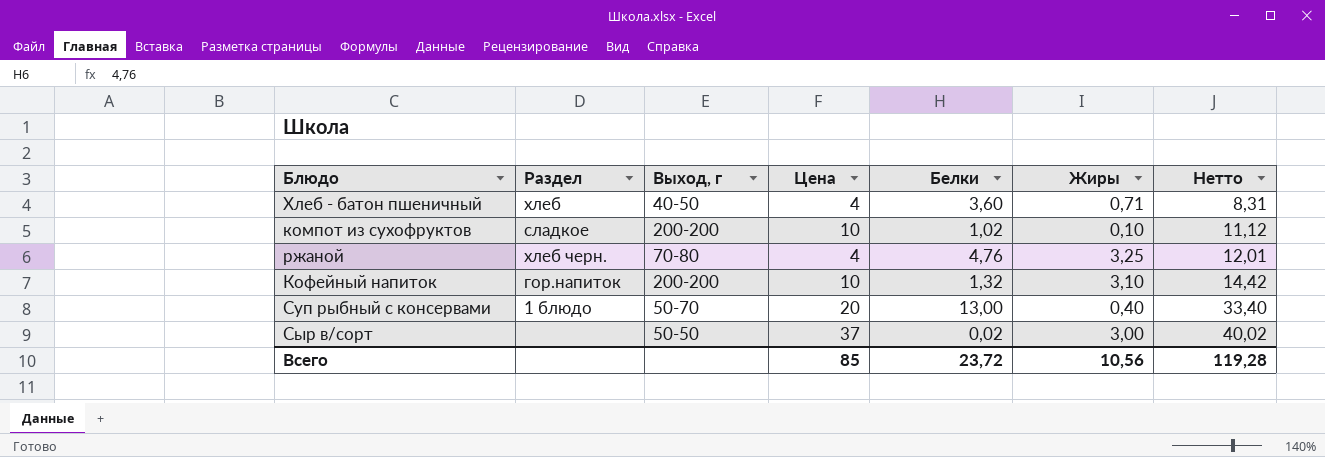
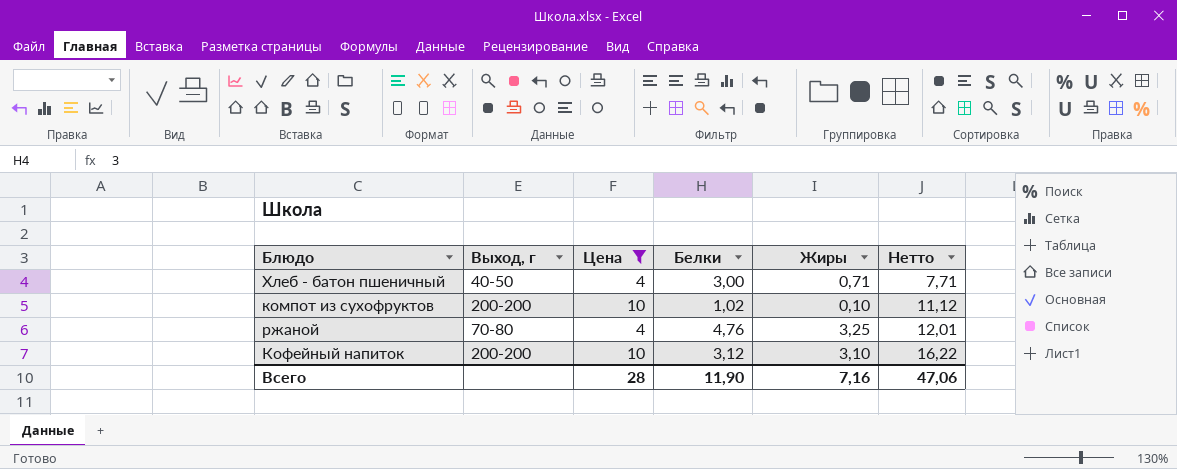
filter: none -> Цена <= 10
column Раздел | position: 2 -> none
Хлеб - батон пшеничный | Белки: 3,60 -> 3,00
Хлеб - батон пшеничный | Нетто: 8,31 -> 7,71
Кофейный напиток | Белки: 1,32 -> 3,12
Кофейный напиток | Нетто: 14,42 -> 16,22
Всего | Цена: 85 -> 28
Всего | Белки: 23,72 -> 11,90
Всего | Жиры: 10,56 -> 7,16
Всего | Нетто: 119,28 -> 47,06

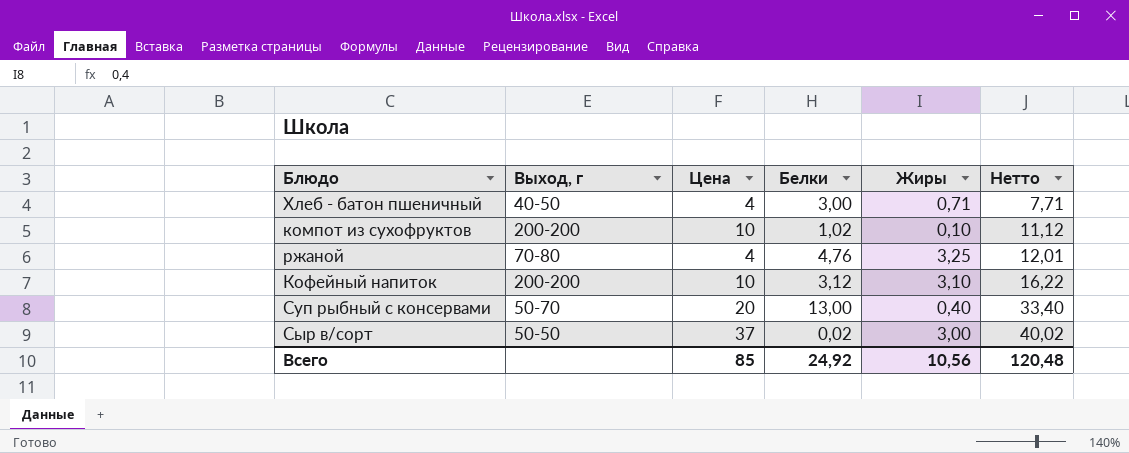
filter: Цена <= 10 -> none
Всего | Цена: 28 -> 85
Всего | Белки: 11,90 -> 24,92
Всего | Жиры: 7,16 -> 10,56
Всего | Нетто: 47,06 -> 120,48

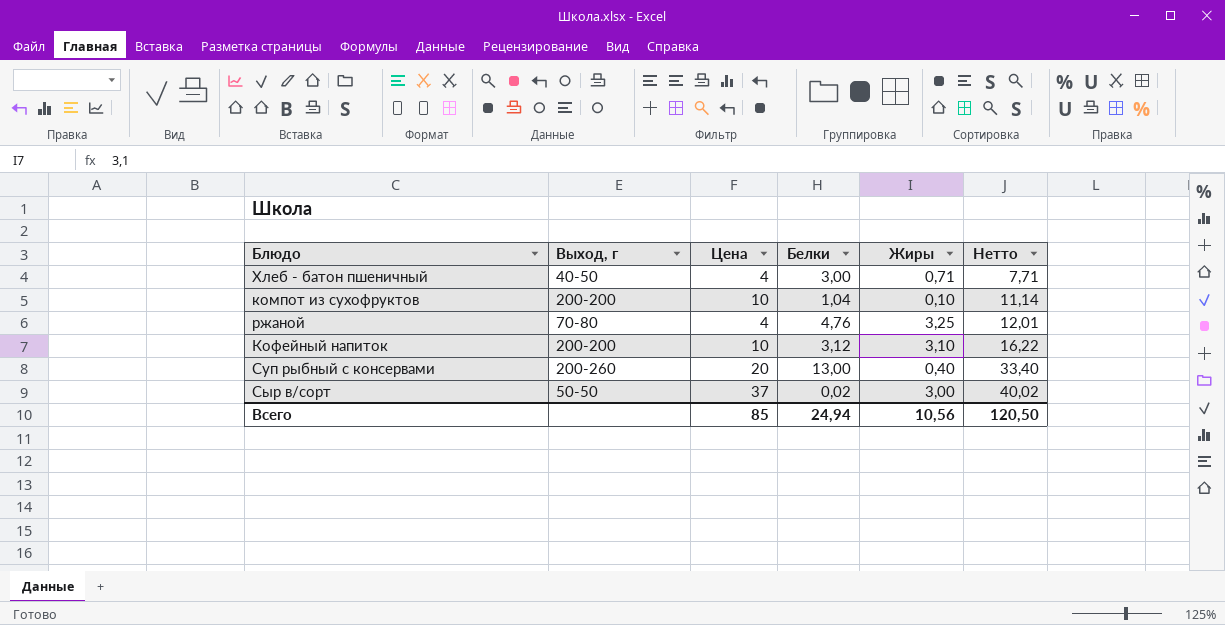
компот из сухофруктов | Белки: 1,02 -> 1,04
компот из сухофруктов | Нетто: 11,12 -> 11,14
Суп рыбный с консервами | Выход, г: 50-70 -> 200-260
Всего | Белки: 24,92 -> 24,94
Всего | Нетто: 120,48 -> 120,50

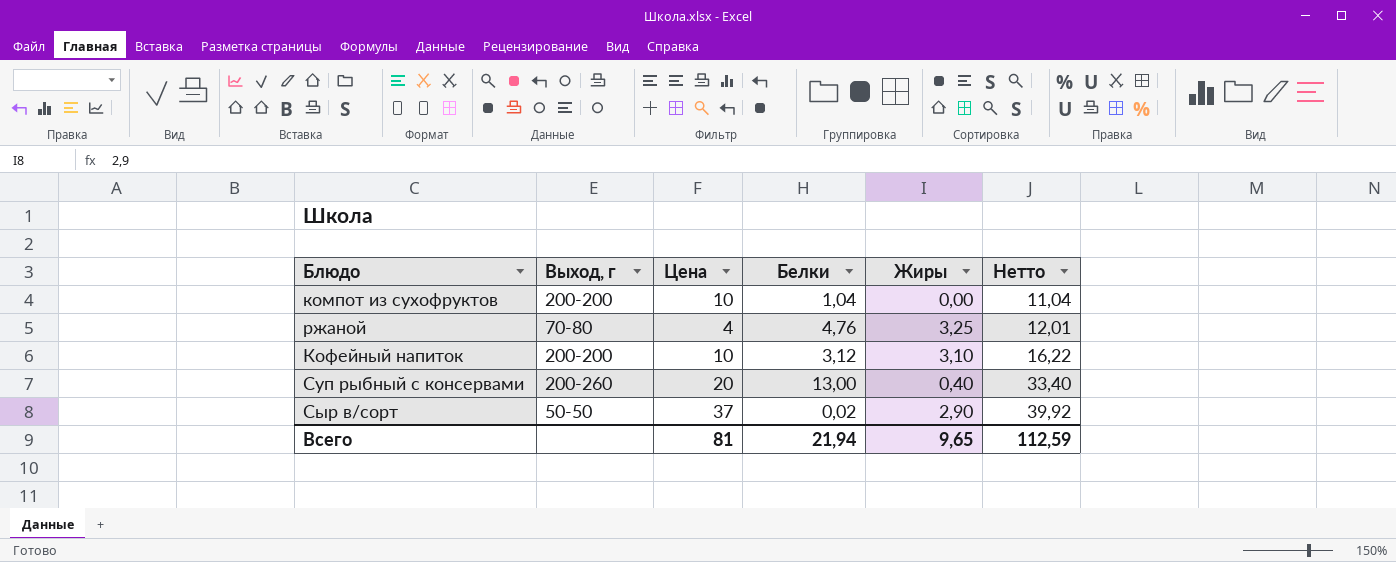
row Хлеб - батон пшеничный: 40-50 | 4 | 3,00 | 0,71 | 7,71 -> none
компот из сухофруктов | Жиры: 0,10 -> 0,00
компот из сухофруктов | Нетто: 11,14 -> 11,04
Сыр в/сорт | Жиры: 3,00 -> 2,90
Сыр в/сорт | Нетто: 40,02 -> 39,92
Всего | Цена: 85 -> 81
Всего | Белки: 24,94 -> 21,94
Всего | Жиры: 10,56 -> 9,65
Всего | Нетто: 120,50 -> 112,59

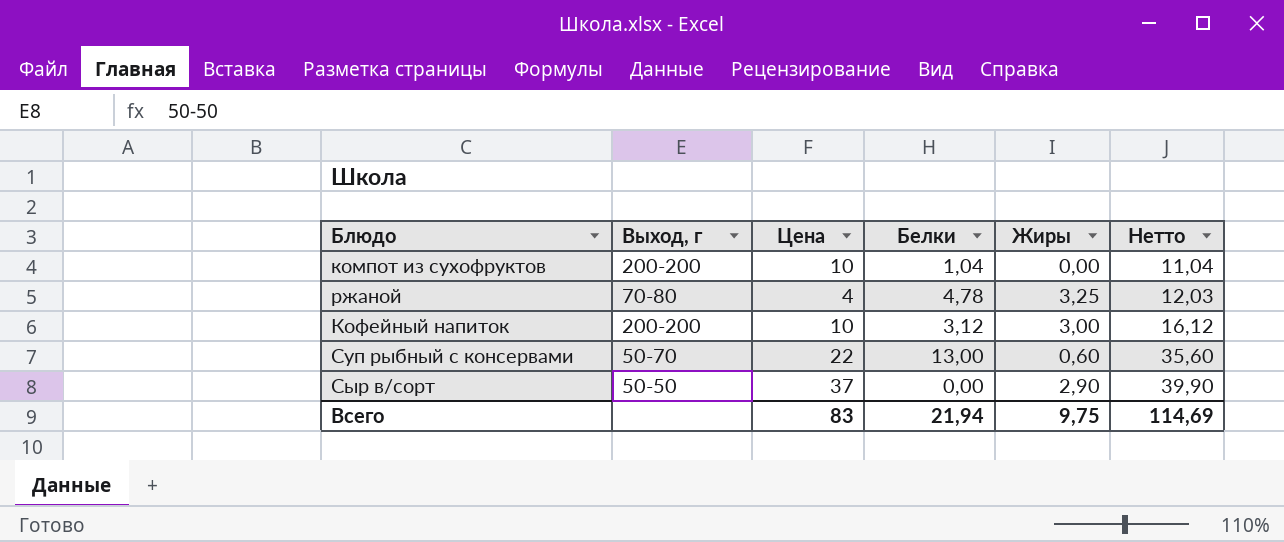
ржаной | Белки: 4,76 -> 4,78
ржаной | Нетто: 12,01 -> 12,03
Кофейный напиток | Жиры: 3,10 -> 3,00
Кофейный напиток | Нетто: 16,22 -> 16,12
Суп рыбный с консервами | Выход, г: 200-260 -> 50-70
Суп рыбный с консервами | Цена: 20 -> 22
Суп рыбный с консервами | Жиры: 0,40 -> 0,60
Суп рыбный с консервами | Нетто: 33,40 -> 35,60
Сыр в/сорт | Белки: 0,02 -> 0,00
Сыр в/сорт | Нетто: 39,92 -> 39,90
Всего | Цена: 81 -> 83
Всего | Жиры: 9,65 -> 9,75
Всего | Нетто: 112,59 -> 114,69

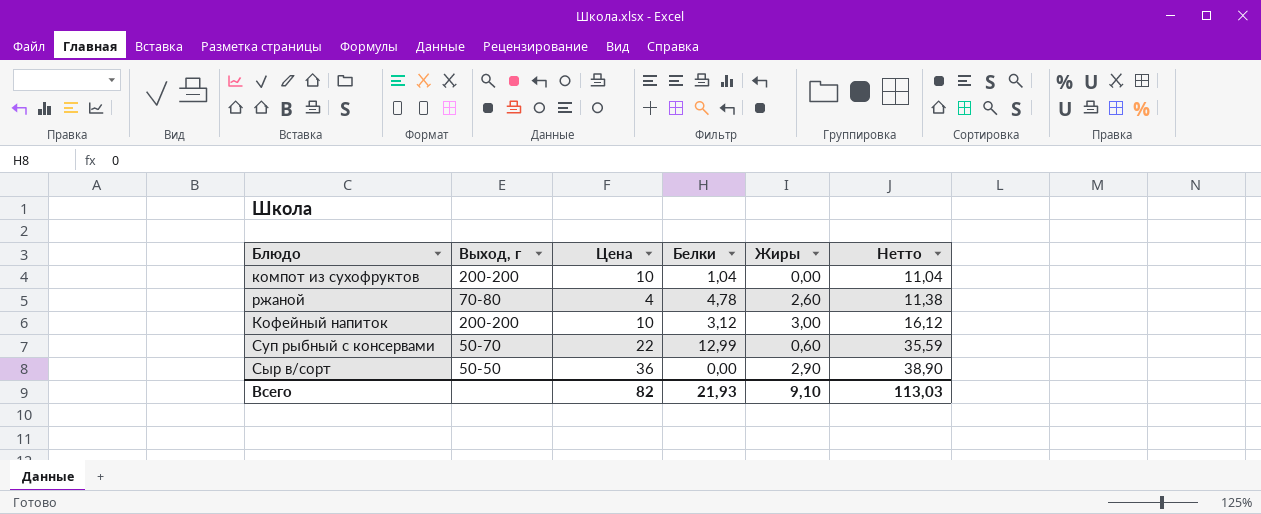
ржаной | Жиры: 3,25 -> 2,60
ржаной | Нетто: 12,03 -> 11,38
Суп рыбный с консервами | Белки: 13,00 -> 12,99
Суп рыбный с консервами | Нетто: 35,60 -> 35,59
Сыр в/сорт | Цена: 37 -> 36
Сыр в/сорт | Нетто: 39,90 -> 38,90
Всего | Цена: 83 -> 82
Всего | Белки: 21,94 -> 21,93
Всего | Жиры: 9,75 -> 9,10
Всего | Нетто: 114,69 -> 113,03

